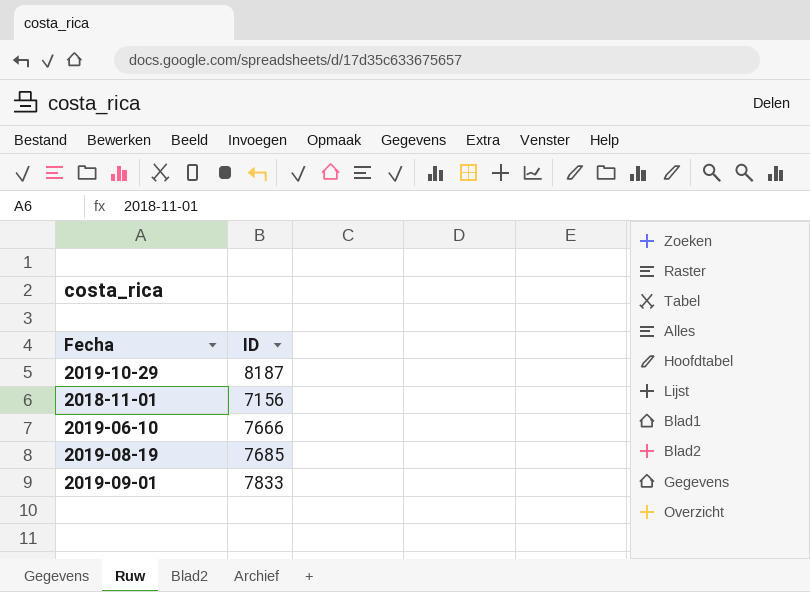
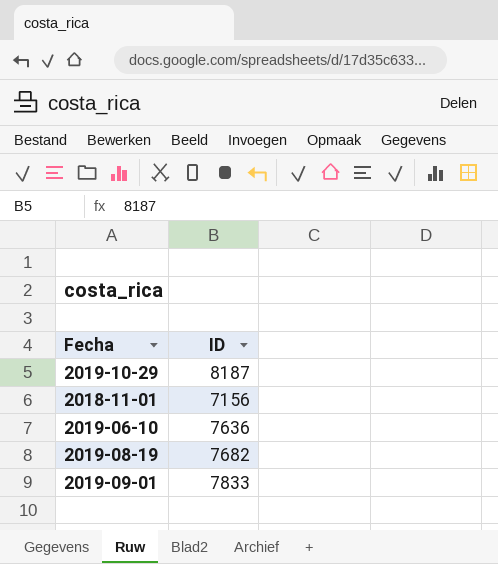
2019-06-10 | ID: 7666 -> 7636
2019-08-19 | ID: 7685 -> 7682

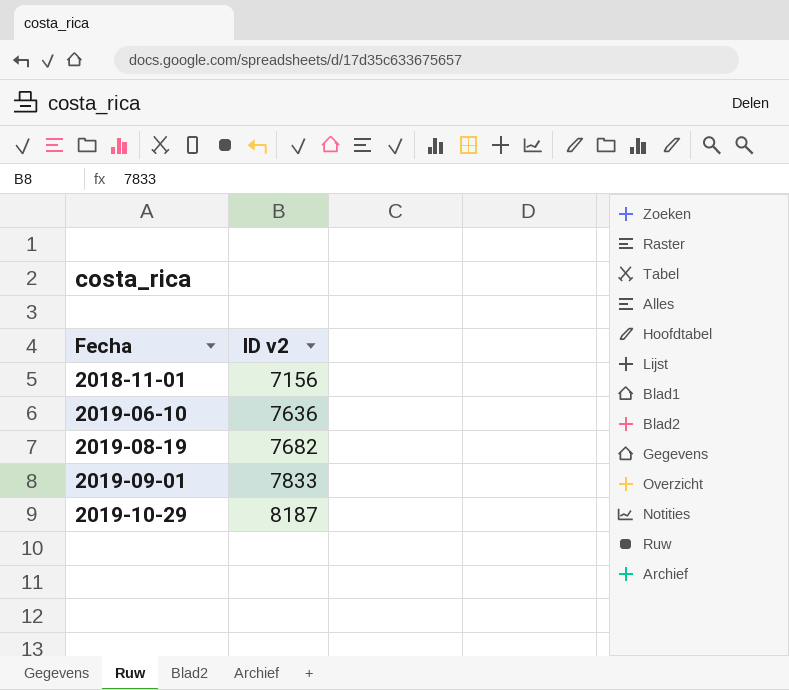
row order: none -> Fecha ascending
column name: ID -> ID v2

